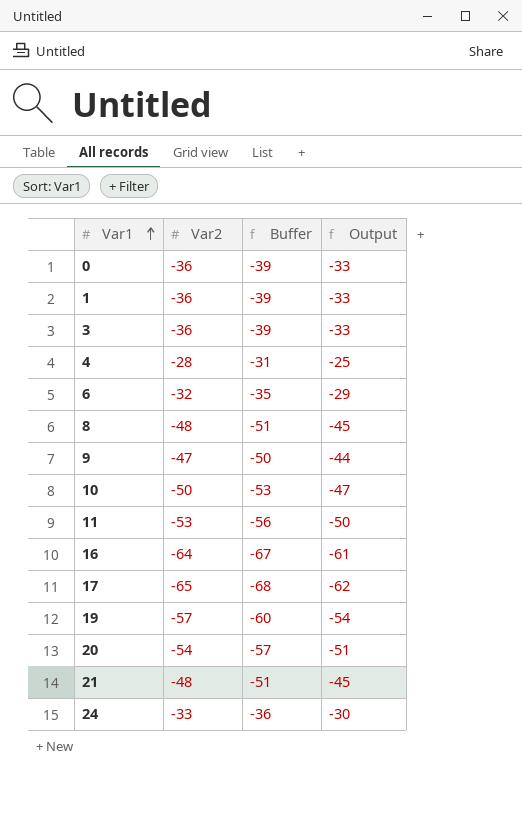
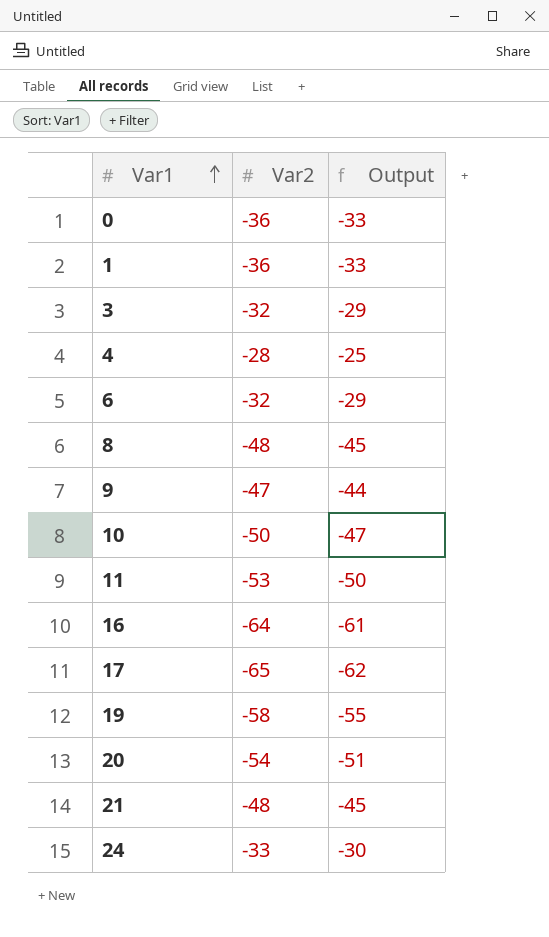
column Buffer | formula: [Var2] - 3 -> none
3 | Var2: -36 -> -32
3 | Output: -33 -> -29
19 | Var2: -57 -> -58
19 | Output: -54 -> -55

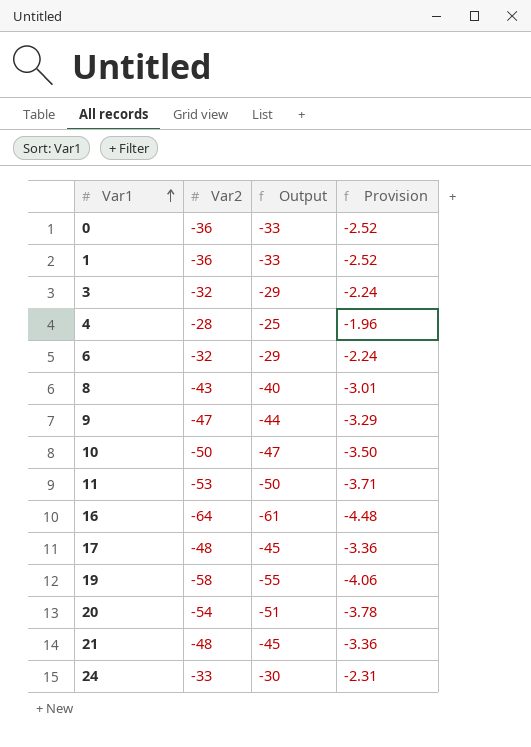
column Provision | formula: none -> [Var2] * 0.07
8 | Var2: -48 -> -43
8 | Output: -45 -> -40
17 | Var2: -65 -> -48
17 | Output: -62 -> -45

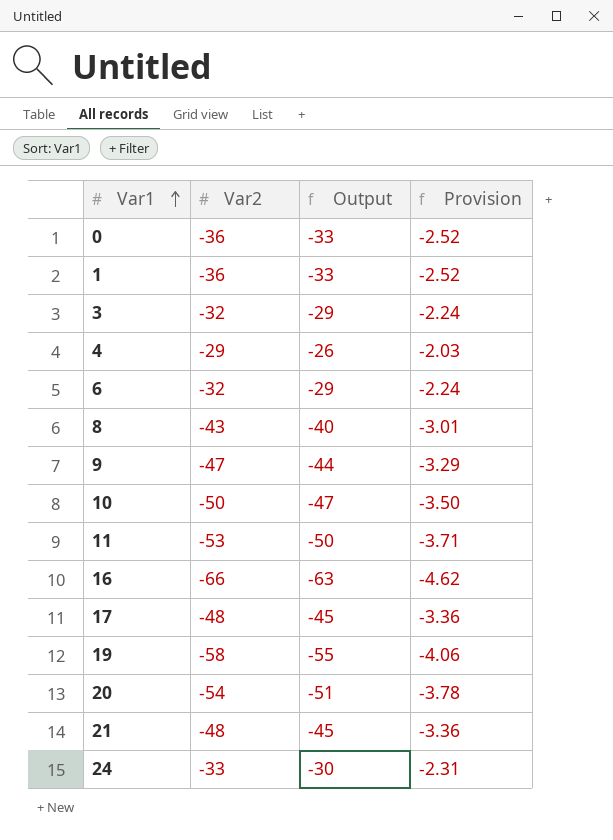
4 | Var2: -28 -> -29
4 | Output: -25 -> -26
4 | Provision: -1.96 -> -2.03
16 | Var2: -64 -> -66
16 | Output: -61 -> -63
16 | Provision: -4.48 -> -4.62

